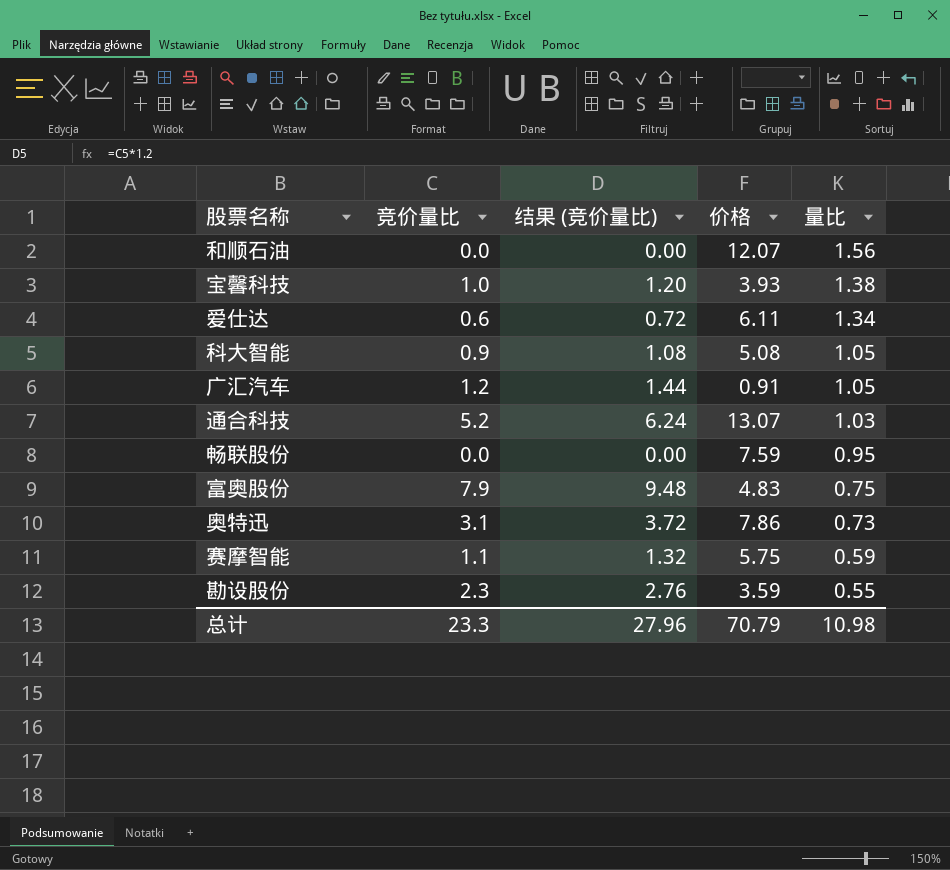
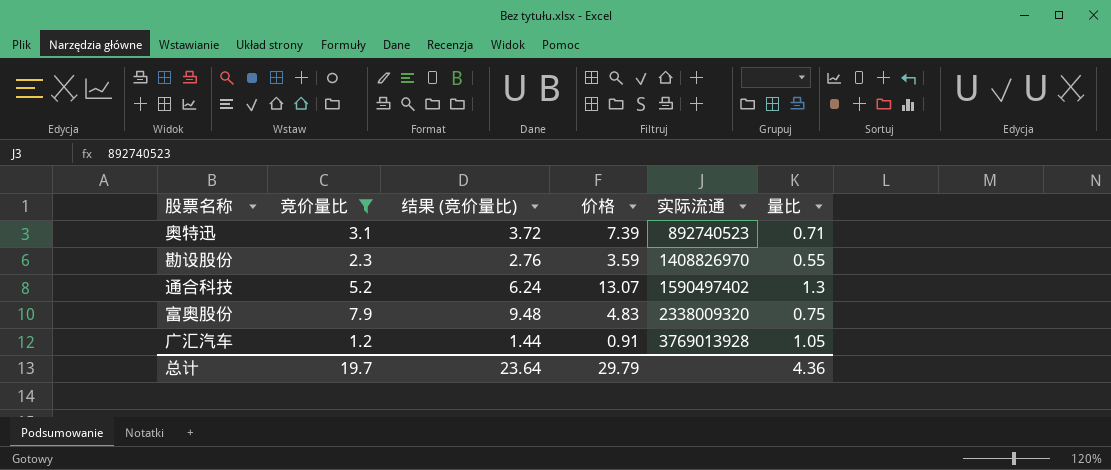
filter: none -> 竞价量比 >= 1.2
row order: 量比 descending -> 实际流通 ascending
column 实际流通 | position: none -> 5
奥特迅 | 价格: 7.86 -> 7.39
奥特迅 | 量比: 0.73 -> 0.71
通合科技 | 量比: 1.03 -> 1.3
总计 | 竞价量比: 23.3 -> 19.7
总计 | 结果 (竞价量比): 27.96 -> 23.64
总计 | 价格: 70.79 -> 29.79
总计 | 量比: 10.98 -> 4.36

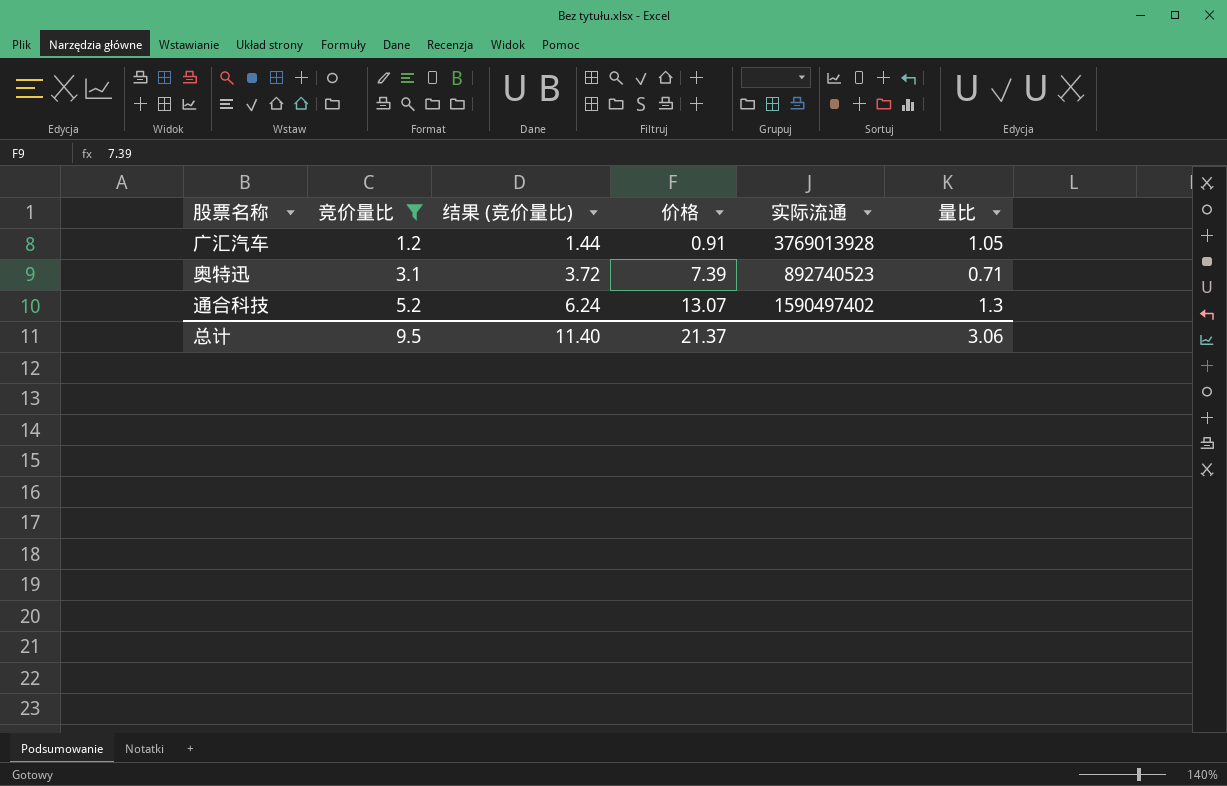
row order: 实际流通 ascending -> 竞价量比 ascending
row 勘设股份: 2.3 | 2.76 | 3.59 | 1408826970 | 0.55 -> none
row 富奥股份: 7.9 | 9.48 | 4.83 | 2338009320 | 0.75 -> none
总计 | 竞价量比: 19.7 -> 9.5
总计 | 结果 (竞价量比): 23.64 -> 11.40
总计 | 价格: 29.79 -> 21.37
总计 | 量比: 4.36 -> 3.06

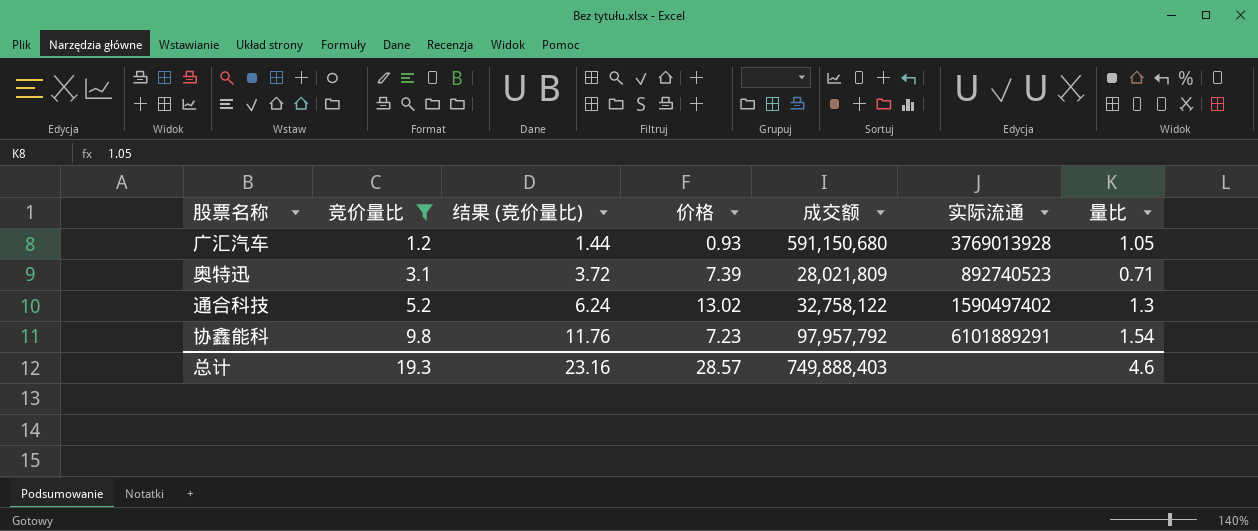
column 成交额 | position: none -> 5
广汇汽车 | 价格: 0.91 -> 0.93
通合科技 | 价格: 13.07 -> 13.02
row 协鑫能科: none -> 9.8 | 11.76 | 7.23 | 97,957,792 | 6101889291 | 1.54
总计 | 竞价量比: 9.5 -> 19.3
总计 | 结果 (竞价量比): 11.40 -> 23.16
总计 | 价格: 21.37 -> 28.57
总计 | 量比: 3.06 -> 4.6

